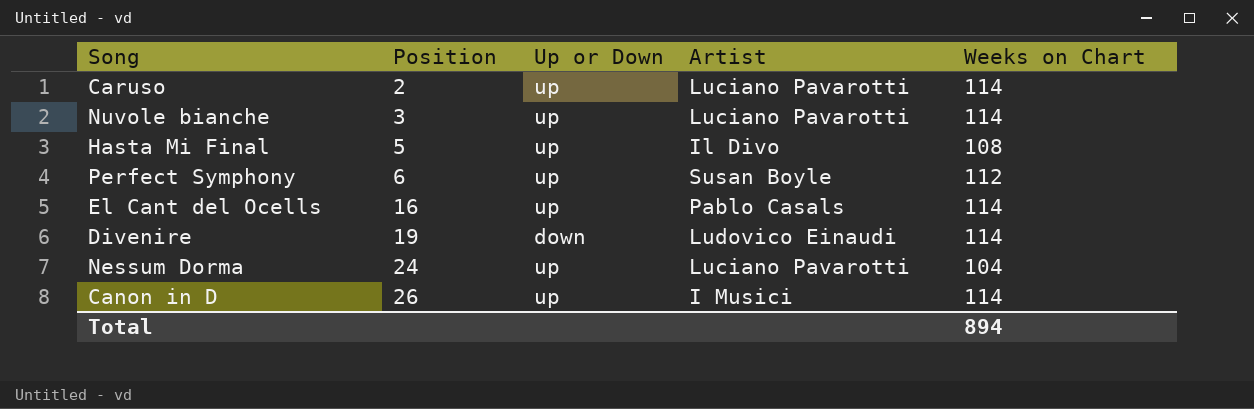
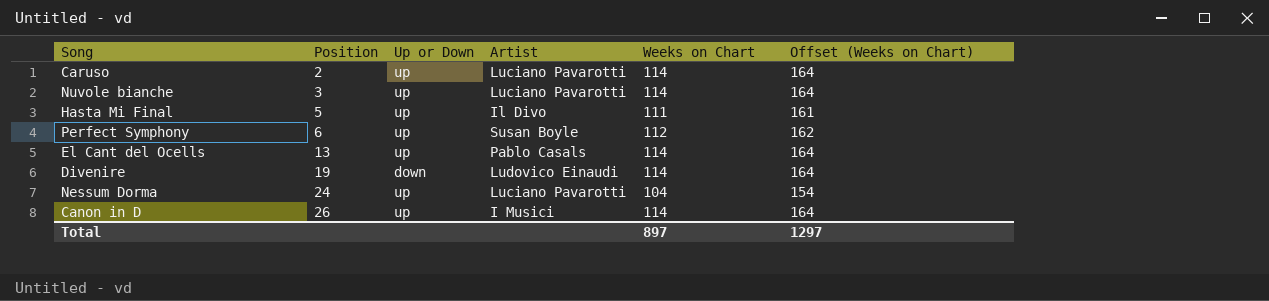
column Offset (Weeks on Chart) | formula: none -> [Weeks on Chart] + 50
Hasta Mi Final | Weeks on Chart: 108 -> 111
El Cant del Ocells | Position: 16 -> 13
Total | Weeks on Chart: 894 -> 897

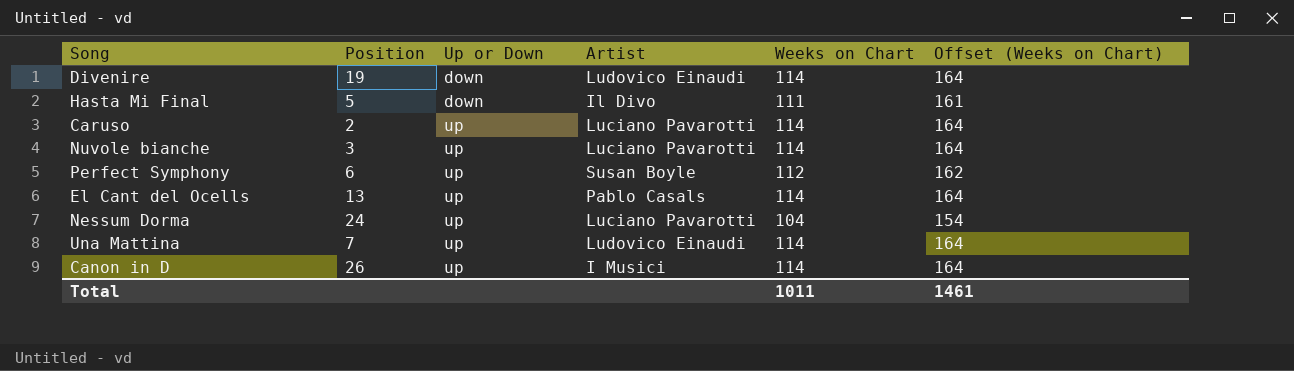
row order: Position ascending -> Up or Down ascending
Hasta Mi Final | Up or Down: up -> down
row Una Mattina: none -> 7 | up | Ludovico Einaudi | 114 | 164
Total | Weeks on Chart: 897 -> 1011
Total | Offset (Weeks on Chart): 1297 -> 1461

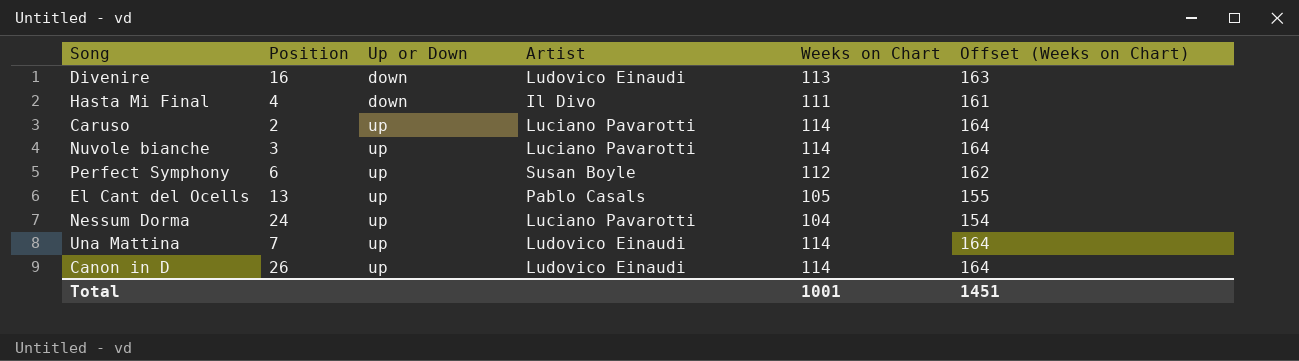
Divenire | Position: 19 -> 16
Divenire | Weeks on Chart: 114 -> 113
Divenire | Offset (Weeks on Chart): 164 -> 163
Hasta Mi Final | Position: 5 -> 4
El Cant del Ocells | Weeks on Chart: 114 -> 105
El Cant del Ocells | Offset (Weeks on Chart): 164 -> 155
Canon in D | Artist: I Musici -> Ludovico Einaudi
Total | Weeks on Chart: 1011 -> 1001
Total | Offset (Weeks on Chart): 1461 -> 1451

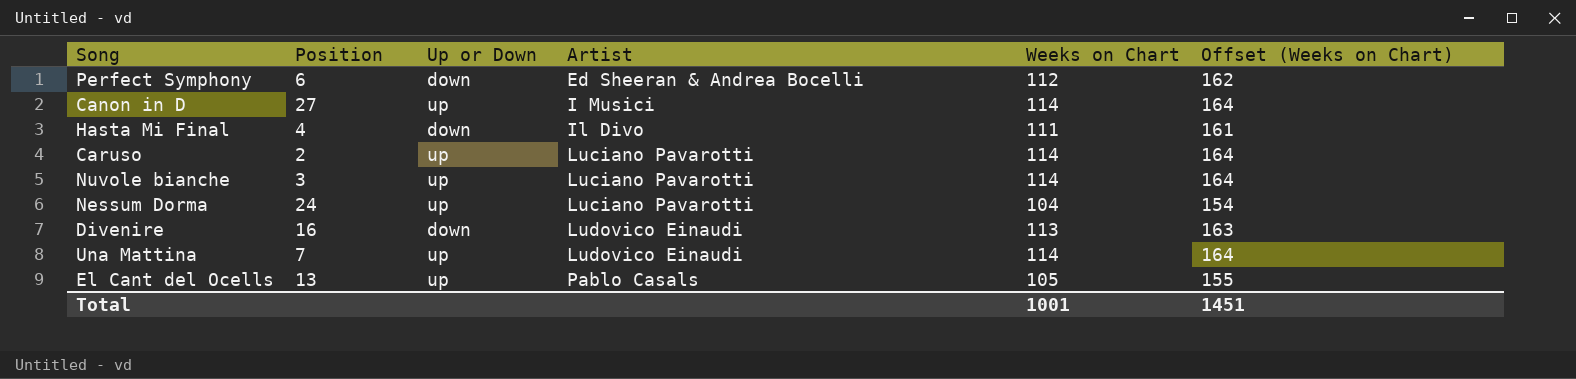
row order: Up or Down ascending -> Artist ascending
Perfect Symphony | Up or Down: up -> down
Perfect Symphony | Artist: Susan Boyle -> Ed Sheeran & Andrea Bocelli
Canon in D | Position: 26 -> 27
Canon in D | Artist: Ludovico Einaudi -> I Musici

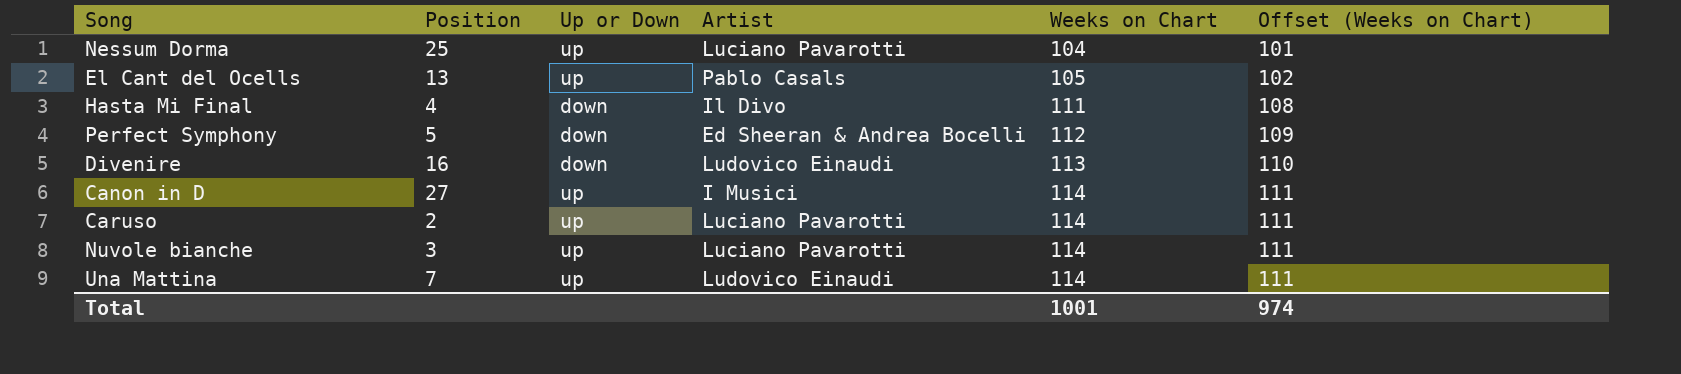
row order: Artist ascending -> Weeks on Chart ascending
column Offset (Weeks on Chart) | formula: [Weeks on Chart] + 50 -> [Weeks on Chart] - 3
Nessum Dorma | Position: 24 -> 25
Perfect Symphony | Position: 6 -> 5
Total | Offset (Weeks on Chart): 1451 -> 974

